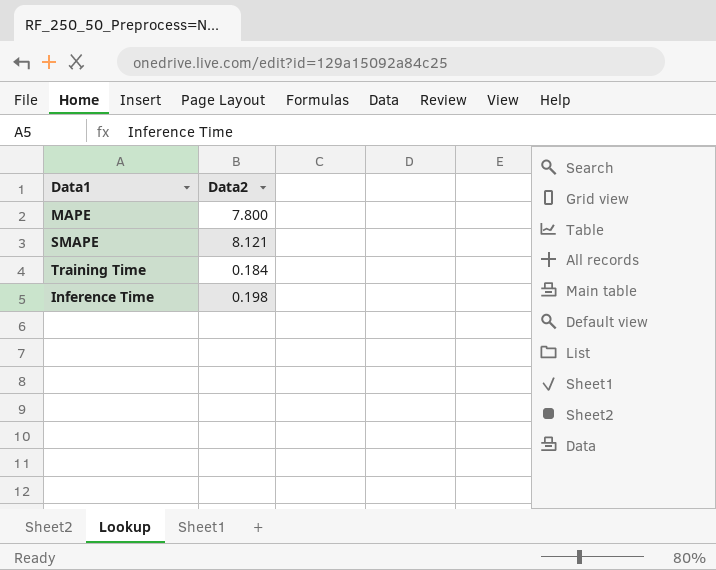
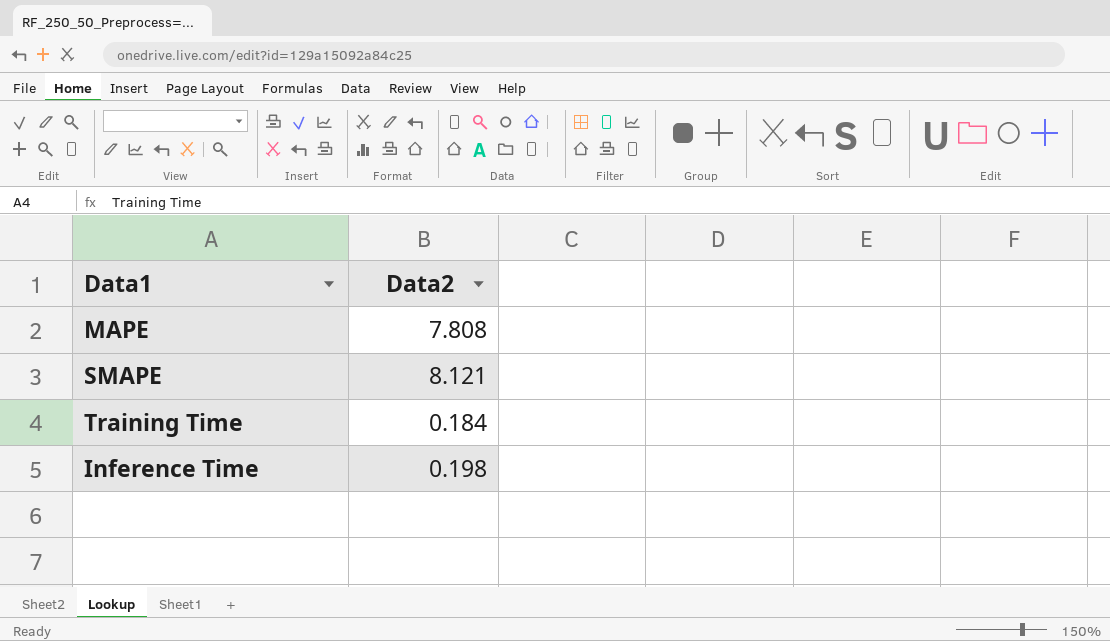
MAPE | Data2: 7.800 -> 7.808

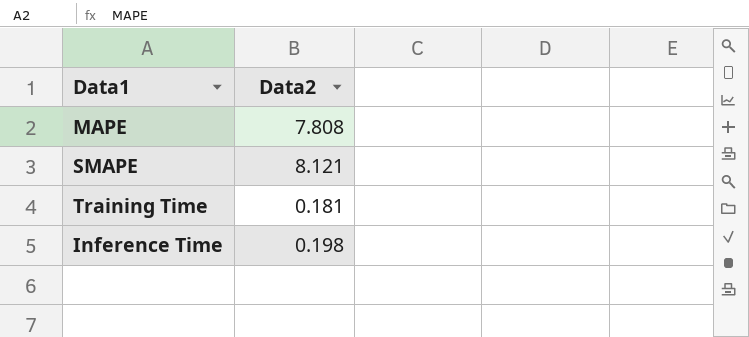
Training Time | Data2: 0.184 -> 0.181

